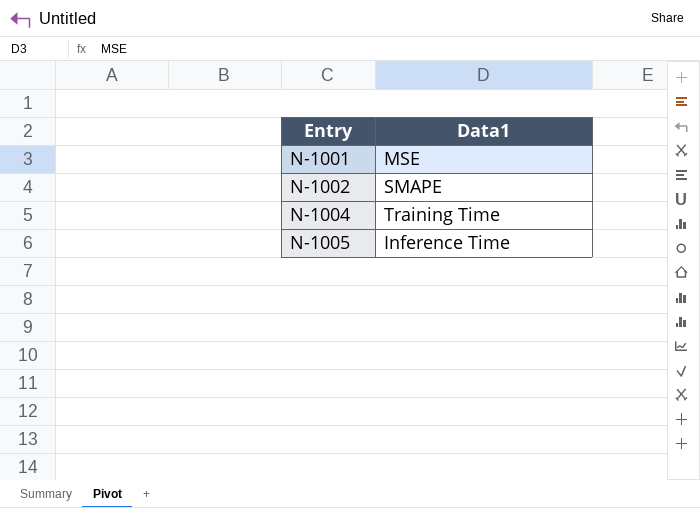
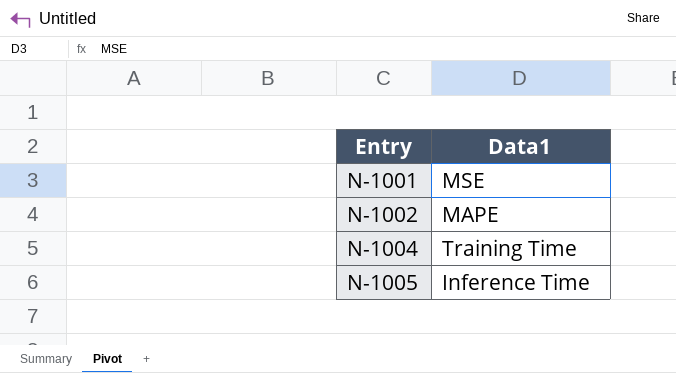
N-1002 | Data1: SMAPE -> MAPE

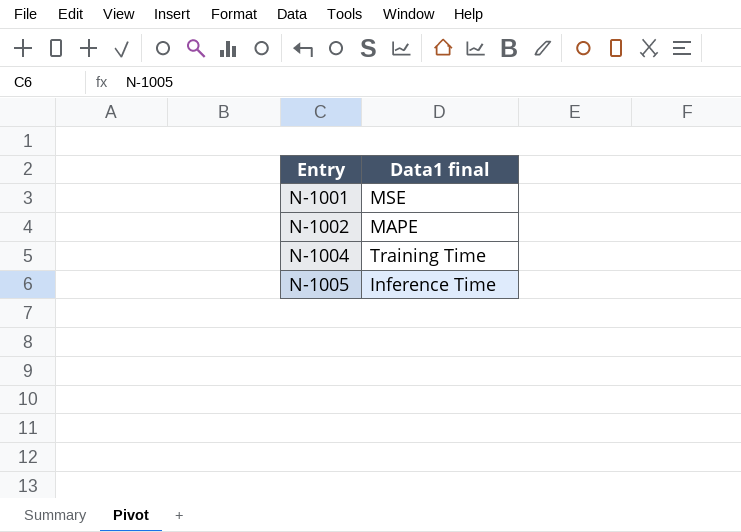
column name: Data1 -> Data1 final

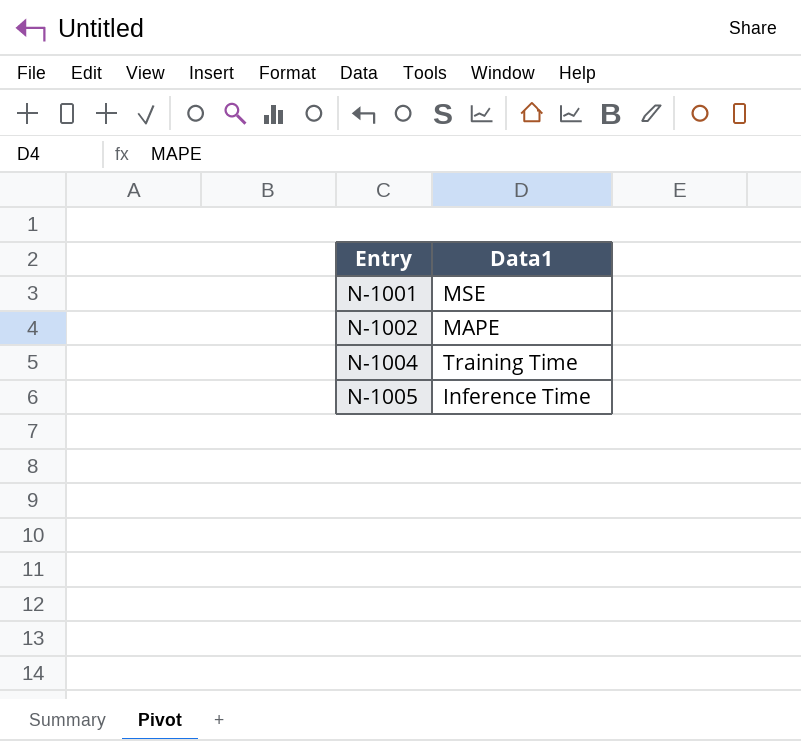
column name: Data1 final -> Data1

